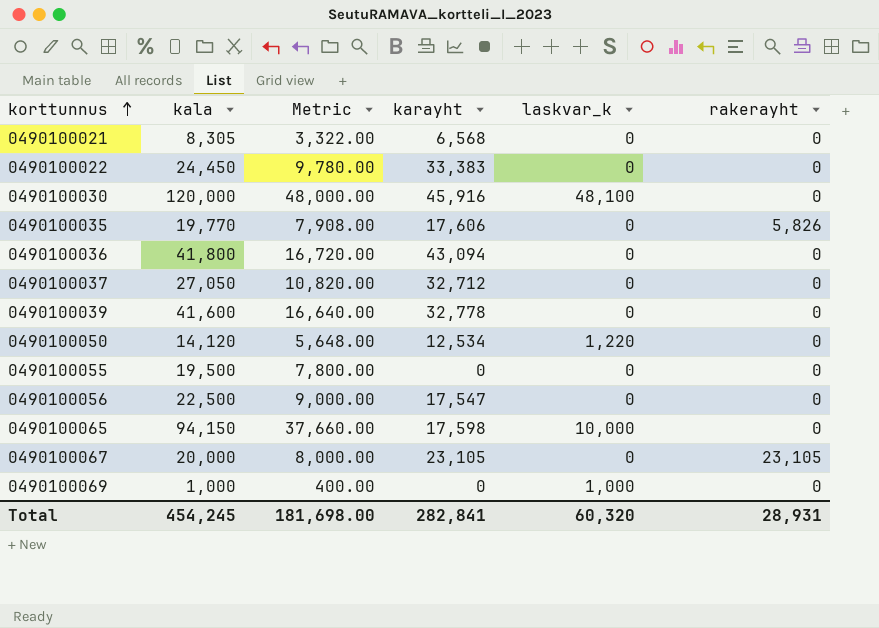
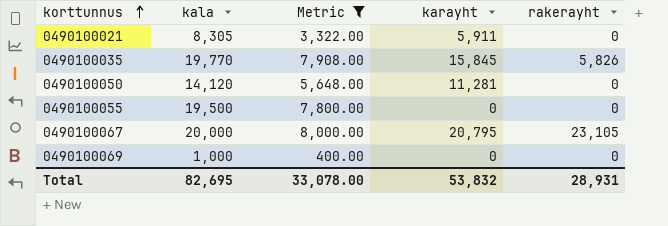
filter: none -> Metric <= 8,000.00
column laskvar_k | position: 5 -> none
0490100021 | karayht: 6,568 -> 5,911
0490100035 | karayht: 17,606 -> 15,845
0490100050 | karayht: 12,534 -> 11,281
0490100067 | karayht: 23,105 -> 20,795
Total | kala: 454,245 -> 82,695
Total | Metric: 181,698.00 -> 33,078.00
Total | karayht: 282,841 -> 53,832

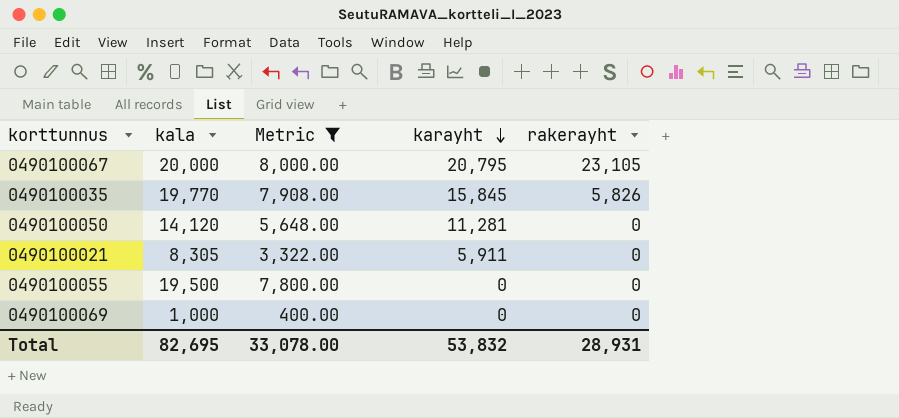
row order: korttunnus ascending -> karayht descending

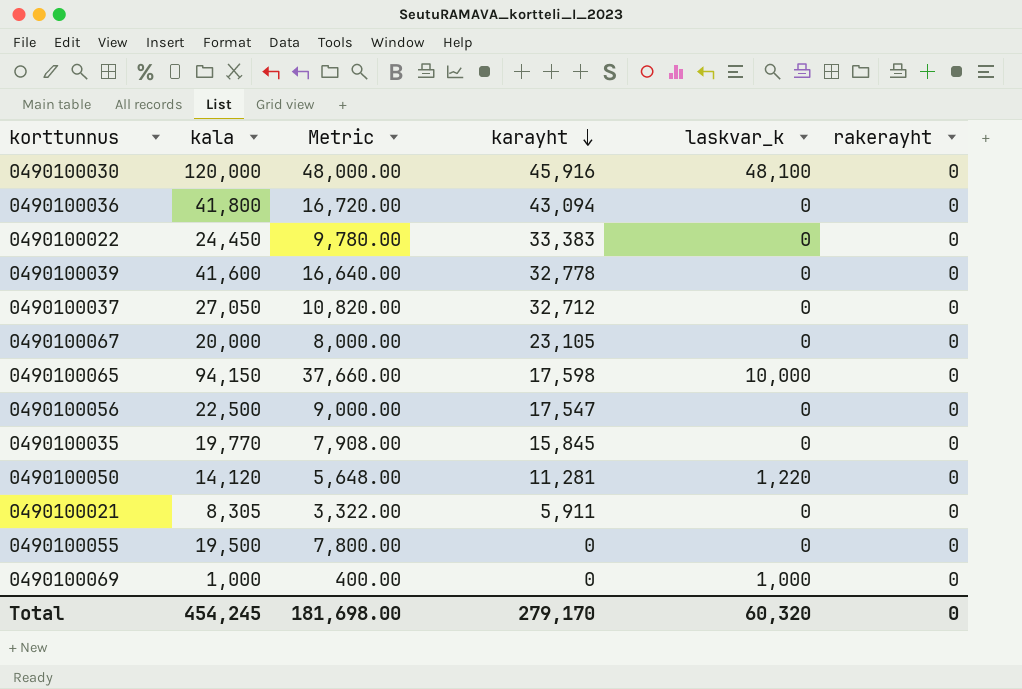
filter: Metric <= 8,000.00 -> none
column laskvar_k | position: none -> 5
0490100067 | karayht: 20,795 -> 23,105
0490100067 | rakerayht: 23,105 -> 0
0490100035 | rakerayht: 5,826 -> 0
Total | kala: 82,695 -> 454,245
Total | Metric: 33,078.00 -> 181,698.00
Total | karayht: 53,832 -> 279,170
Total | rakerayht: 28,931 -> 0

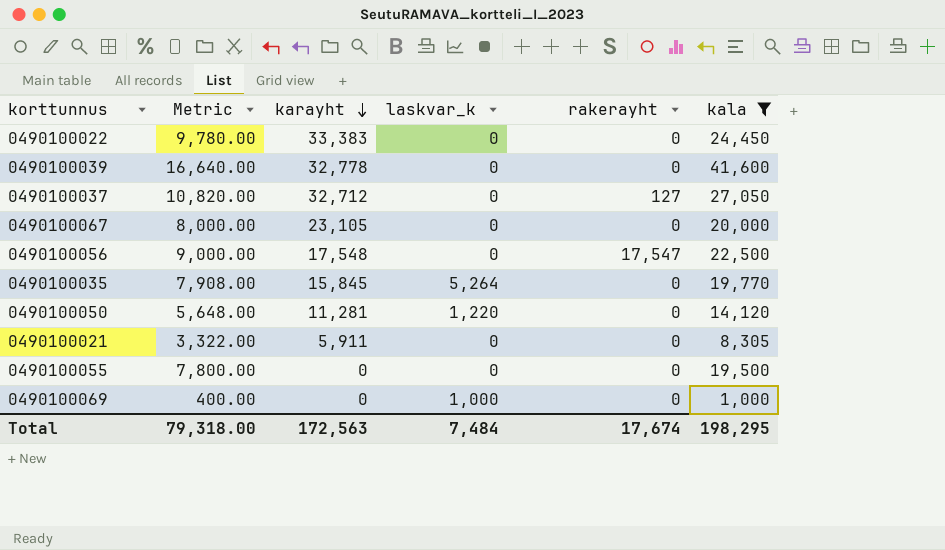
filter: none -> kala <= 41,600
column kala | position: 2 -> 6
0490100037 | rakerayht: 0 -> 127
0490100056 | karayht: 17,547 -> 17,548
0490100056 | rakerayht: 0 -> 17,547
0490100035 | laskvar_k: 0 -> 5,264
Total | Metric: 181,698.00 -> 79,318.00
Total | karayht: 279,170 -> 172,563
Total | laskvar_k: 60,320 -> 7,484
Total | rakerayht: 0 -> 17,674
Total | kala: 454,245 -> 198,295

